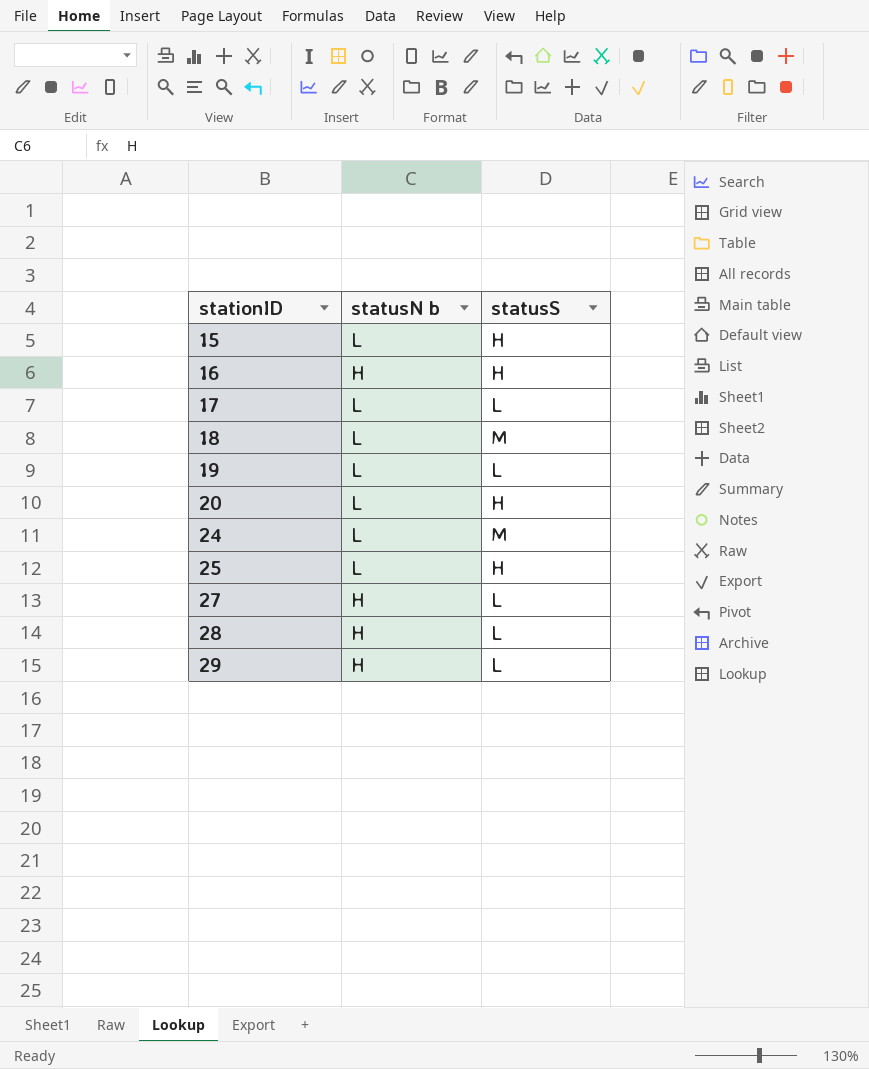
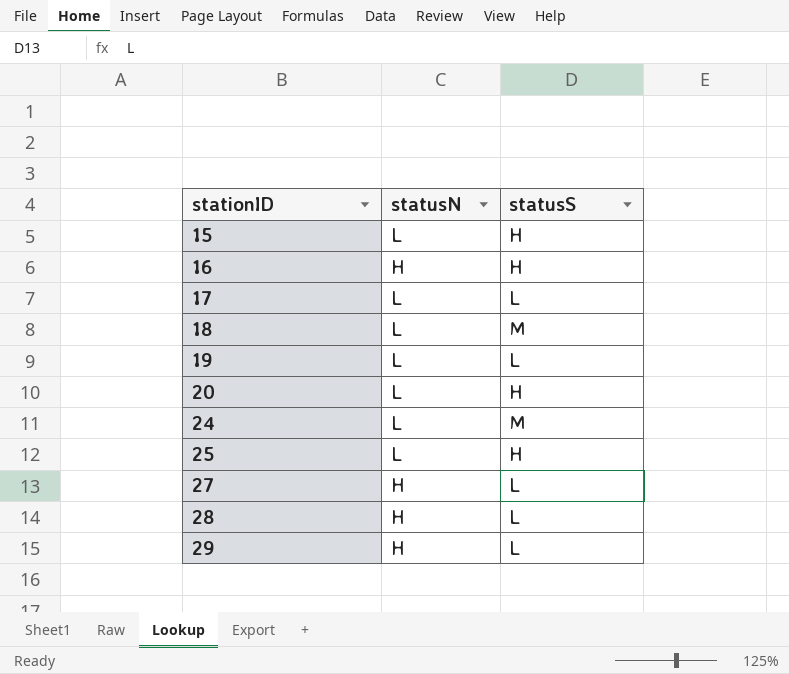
column name: statusN b -> statusN

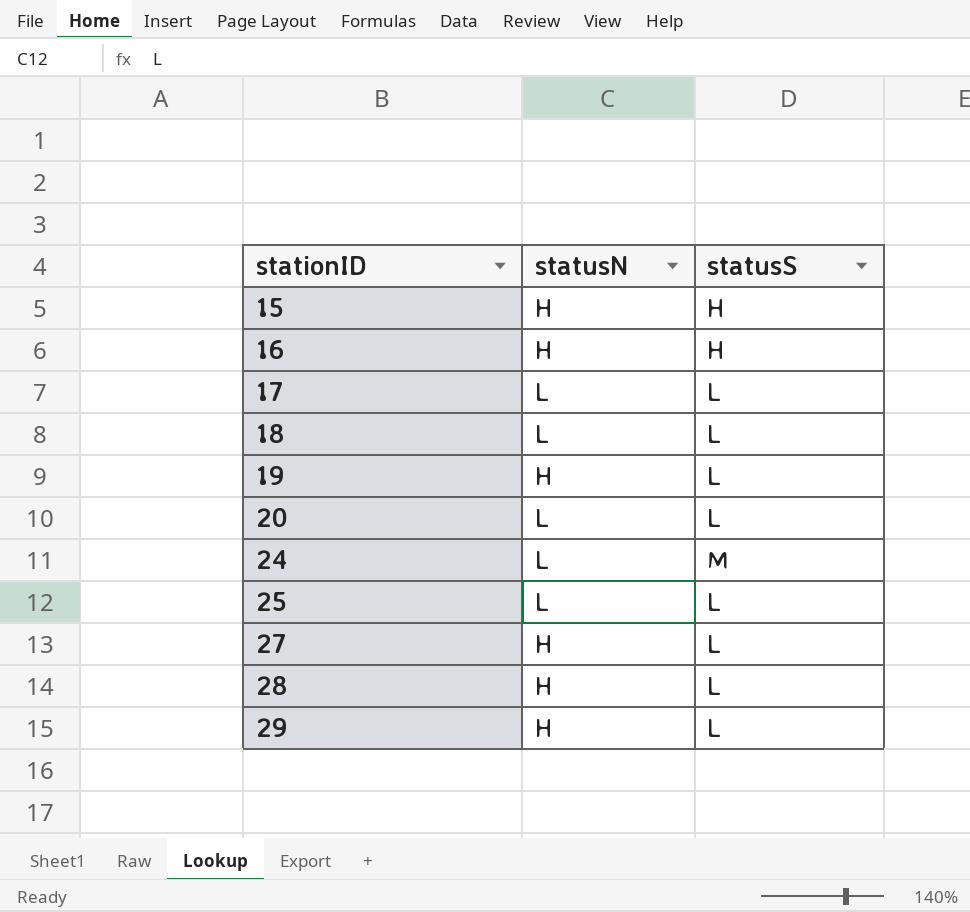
15 | statusN: L -> H
18 | statusS: M -> L
19 | statusN: L -> H
20 | statusS: H -> L
25 | statusS: H -> L

